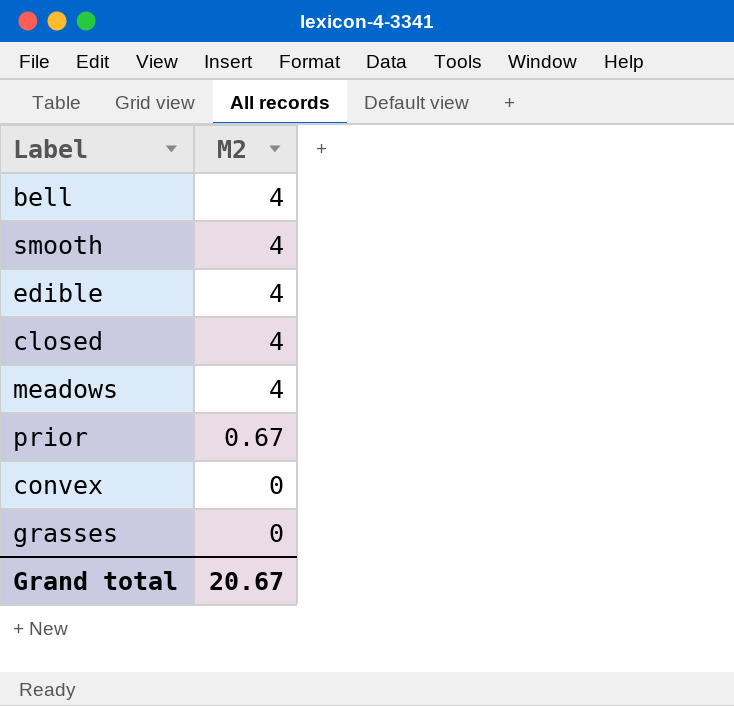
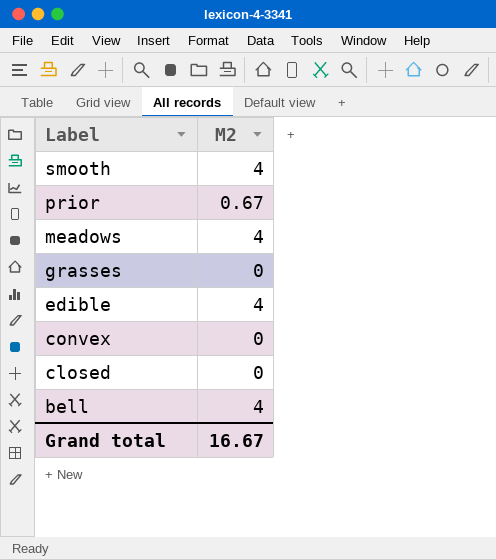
row order: M2 descending -> Label descending
closed | M2: 4 -> 0
Grand total | M2: 20.67 -> 16.67

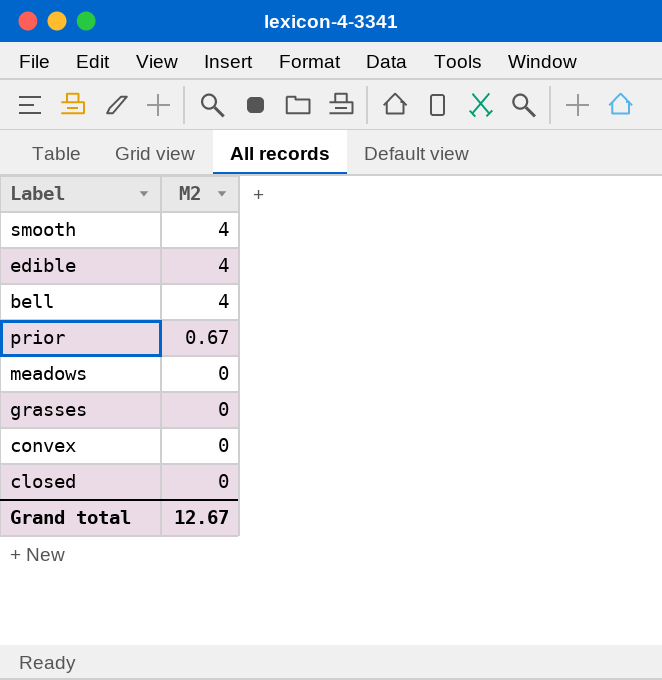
row order: Label descending -> M2 descending
meadows | M2: 4 -> 0
Grand total | M2: 16.67 -> 12.67

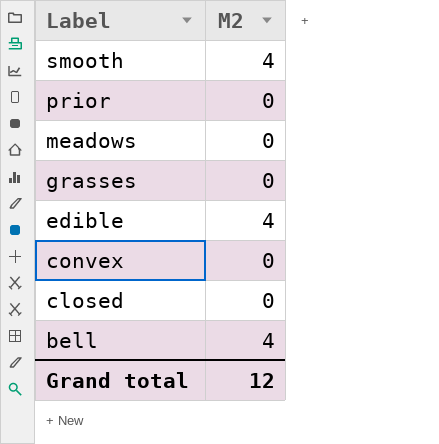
row order: M2 descending -> Label descending
prior | M2: 0.67 -> 0
Grand total | M2: 12.67 -> 12

